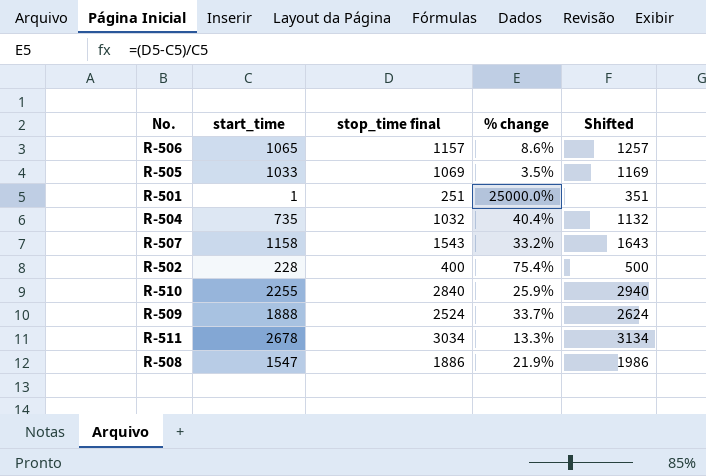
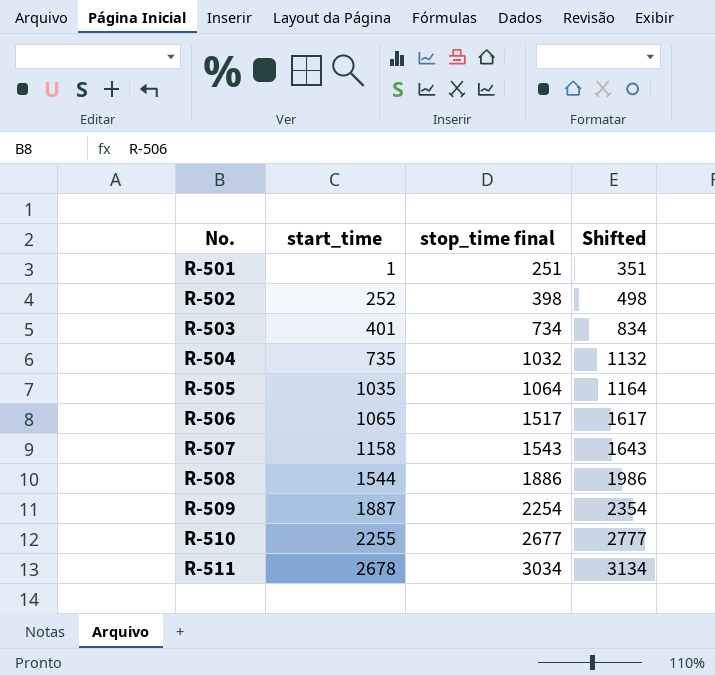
row order: none -> No. ascending
column % change | formula: ([stop_time final] - [start_time]) / [start_time] -> none
R-502 | start_time: 228 -> 252
R-502 | stop_time final: 400 -> 398
R-502 | Shifted: 500 -> 498
row R-503: none -> 401 | 734 | 834
R-505 | start_time: 1033 -> 1035
R-505 | stop_time final: 1069 -> 1064
R-505 | Shifted: 1169 -> 1164
R-506 | stop_time final: 1157 -> 1517
R-506 | Shifted: 1257 -> 1617
R-508 | start_time: 1547 -> 1544
R-509 | start_time: 1888 -> 1887
R-509 | stop_time final: 2524 -> 2254
R-509 | Shifted: 2624 -> 2354
R-510 | stop_time final: 2840 -> 2677
R-510 | Shifted: 2940 -> 2777

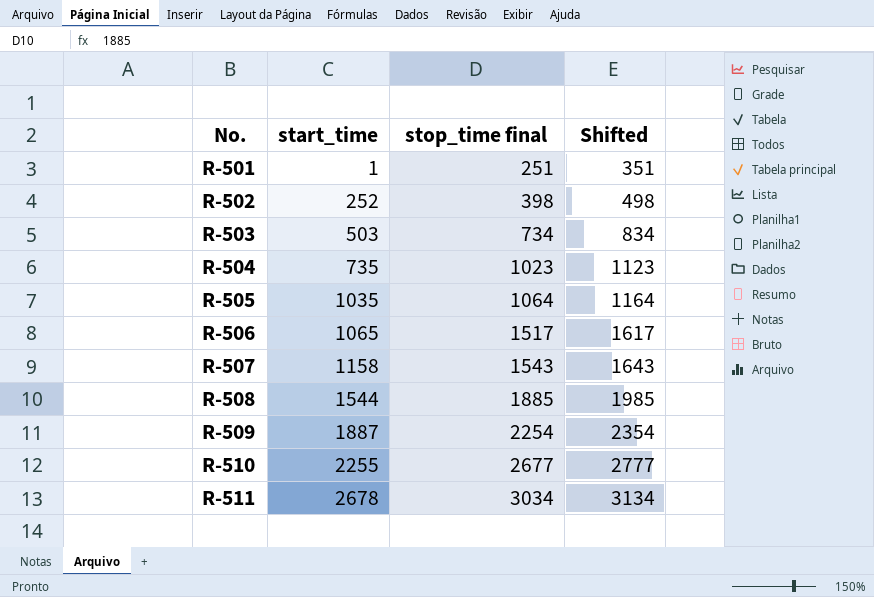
R-503 | start_time: 401 -> 503
R-504 | stop_time final: 1032 -> 1023
R-504 | Shifted: 1132 -> 1123
R-508 | stop_time final: 1886 -> 1885
R-508 | Shifted: 1986 -> 1985

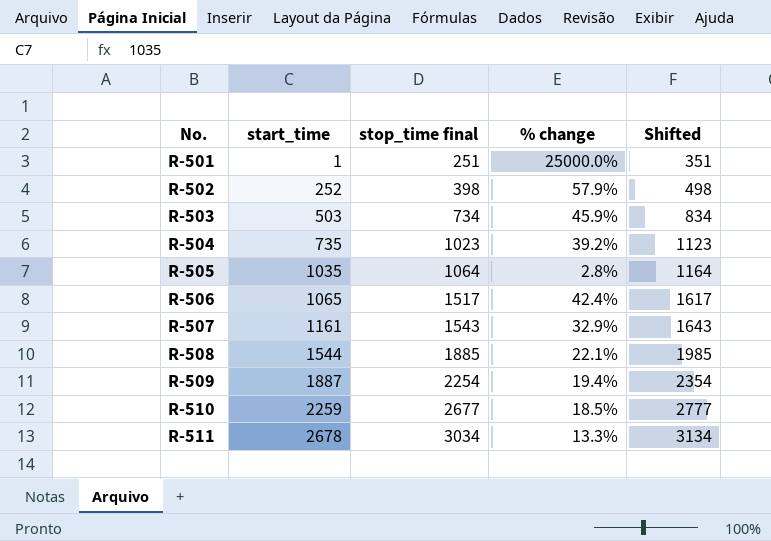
column % change | formula: none -> ([stop_time final] - [start_time]) / [start_time]
R-507 | start_time: 1158 -> 1161
R-510 | start_time: 2255 -> 2259

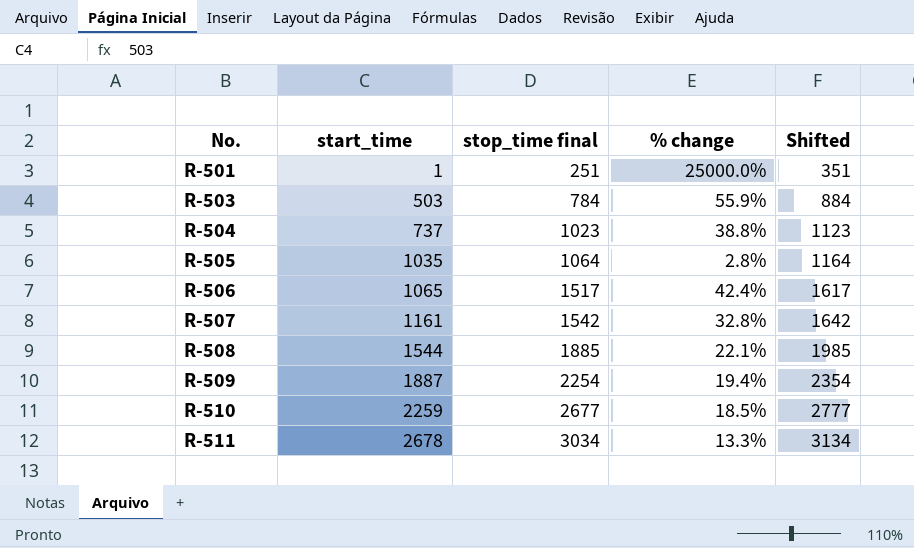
row R-502: 252 | 398 | 57.9% | 498 -> none
R-503 | stop_time final: 734 -> 784
R-503 | % change: 45.9% -> 55.9%
R-503 | Shifted: 834 -> 884
R-504 | start_time: 735 -> 737
R-504 | % change: 39.2% -> 38.8%
R-507 | stop_time final: 1543 -> 1542
R-507 | % change: 32.9% -> 32.8%
R-507 | Shifted: 1643 -> 1642

